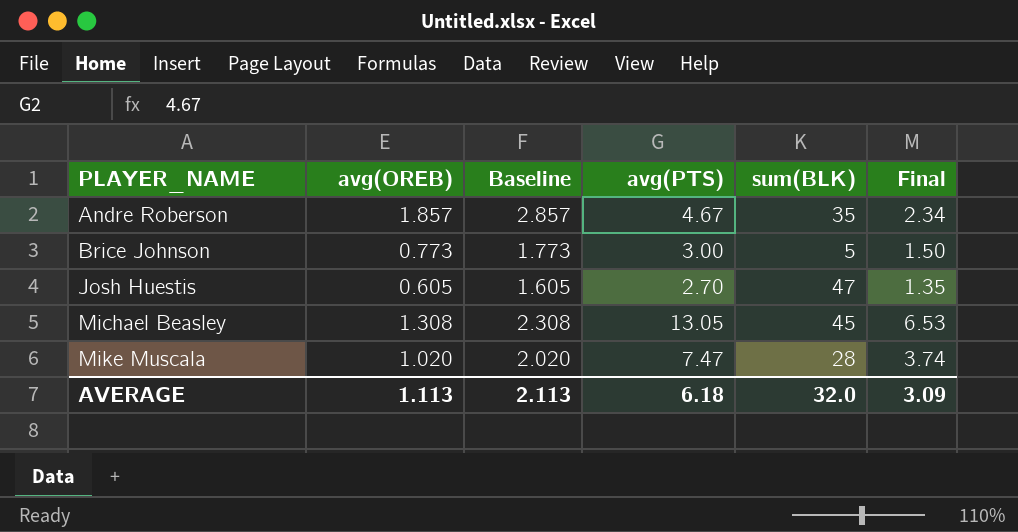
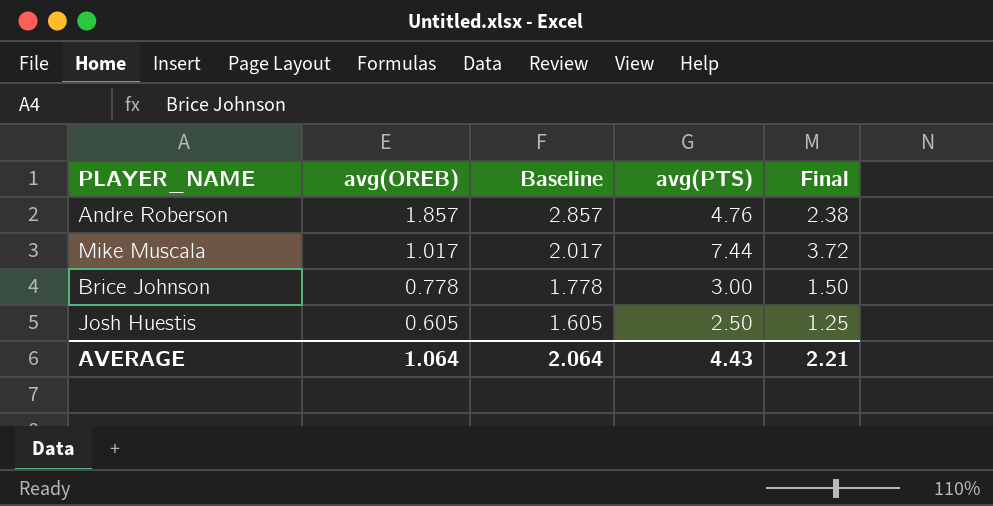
row order: PLAYER_NAME ascending -> avg(OREB) descending
column sum(BLK) | position: 5 -> none
row Michael Beasley: 1.308 | 2.308 | 13.05 | 45 | 6.53 -> none
Andre Roberson | avg(PTS): 4.67 -> 4.76
Andre Roberson | Final: 2.34 -> 2.38
Mike Muscala | avg(OREB): 1.020 -> 1.017
Mike Muscala | Baseline: 2.020 -> 2.017
Mike Muscala | avg(PTS): 7.47 -> 7.44
Mike Muscala | Final: 3.74 -> 3.72
Brice Johnson | avg(OREB): 0.773 -> 0.778
Brice Johnson | Baseline: 1.773 -> 1.778
Josh Huestis | avg(PTS): 2.70 -> 2.50
Josh Huestis | Final: 1.35 -> 1.25
AVERAGE | avg(OREB): 1.113 -> 1.064
AVERAGE | Baseline: 2.113 -> 2.064
AVERAGE | avg(PTS): 6.18 -> 4.43
AVERAGE | Final: 3.09 -> 2.21

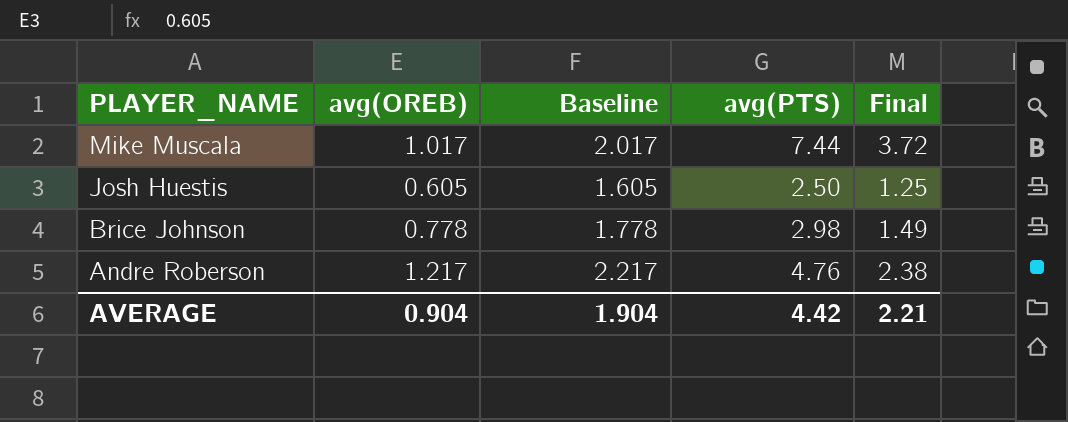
row order: avg(OREB) descending -> PLAYER_NAME descending
Brice Johnson | avg(PTS): 3.00 -> 2.98
Brice Johnson | Final: 1.50 -> 1.49
Andre Roberson | avg(OREB): 1.857 -> 1.217
Andre Roberson | Baseline: 2.857 -> 2.217
AVERAGE | avg(OREB): 1.064 -> 0.904
AVERAGE | Baseline: 2.064 -> 1.904
AVERAGE | avg(PTS): 4.43 -> 4.42

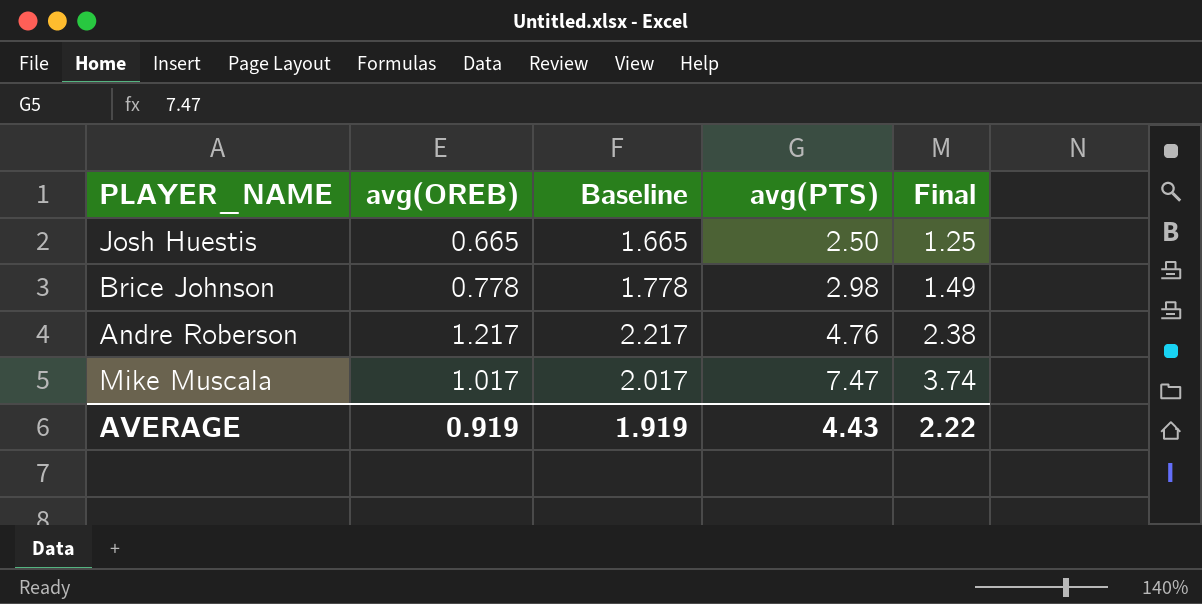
row order: PLAYER_NAME descending -> avg(PTS) ascending
Josh Huestis | avg(OREB): 0.605 -> 0.665
Josh Huestis | Baseline: 1.605 -> 1.665
Mike Muscala | avg(PTS): 7.44 -> 7.47
Mike Muscala | Final: 3.72 -> 3.74
AVERAGE | avg(OREB): 0.904 -> 0.919
AVERAGE | Baseline: 1.904 -> 1.919
AVERAGE | avg(PTS): 4.42 -> 4.43
AVERAGE | Final: 2.21 -> 2.22

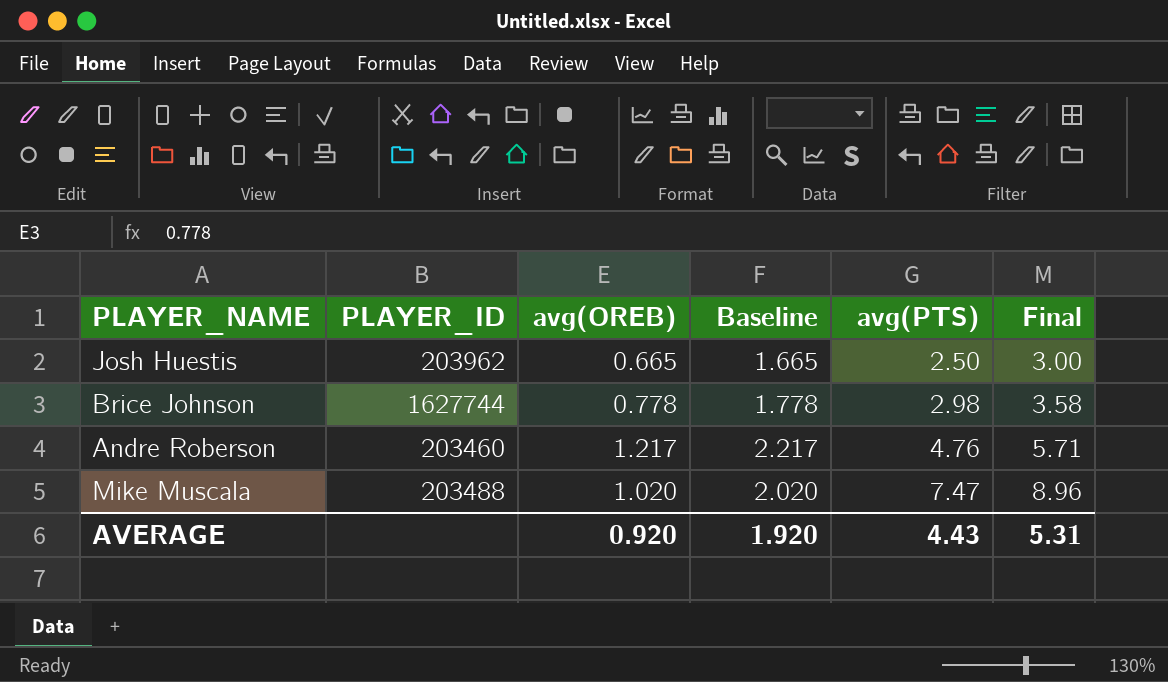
column PLAYER_ID | position: none -> 2
column Final | formula: [avg(PTS)] * 0.5 -> [avg(PTS)] * 1.2
Mike Muscala | avg(OREB): 1.017 -> 1.020
Mike Muscala | Baseline: 2.017 -> 2.020
AVERAGE | avg(OREB): 0.919 -> 0.920
AVERAGE | Baseline: 1.919 -> 1.920
AVERAGE | Final: 2.22 -> 5.31

